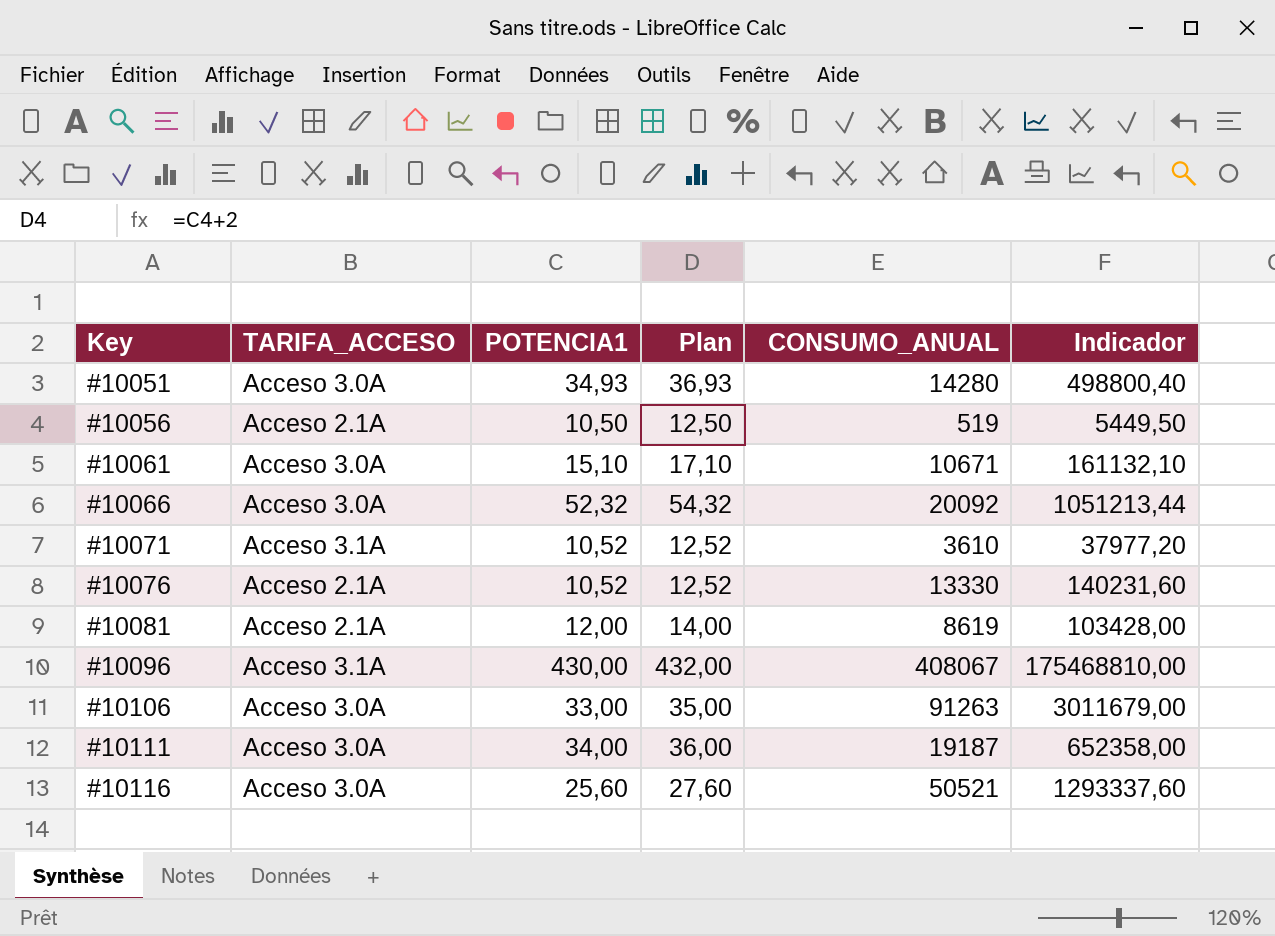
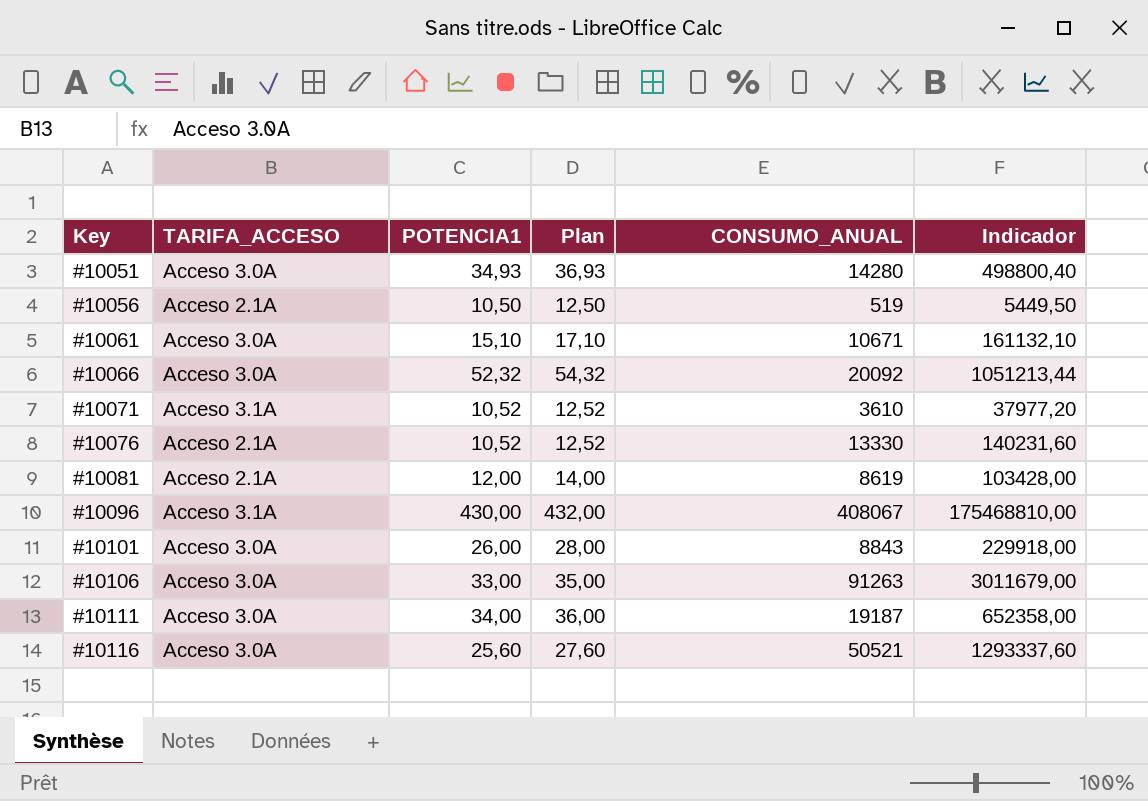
row #10101: none -> Acceso 3.0A | 26,00 | 28,00 | 8843 | 229918,00

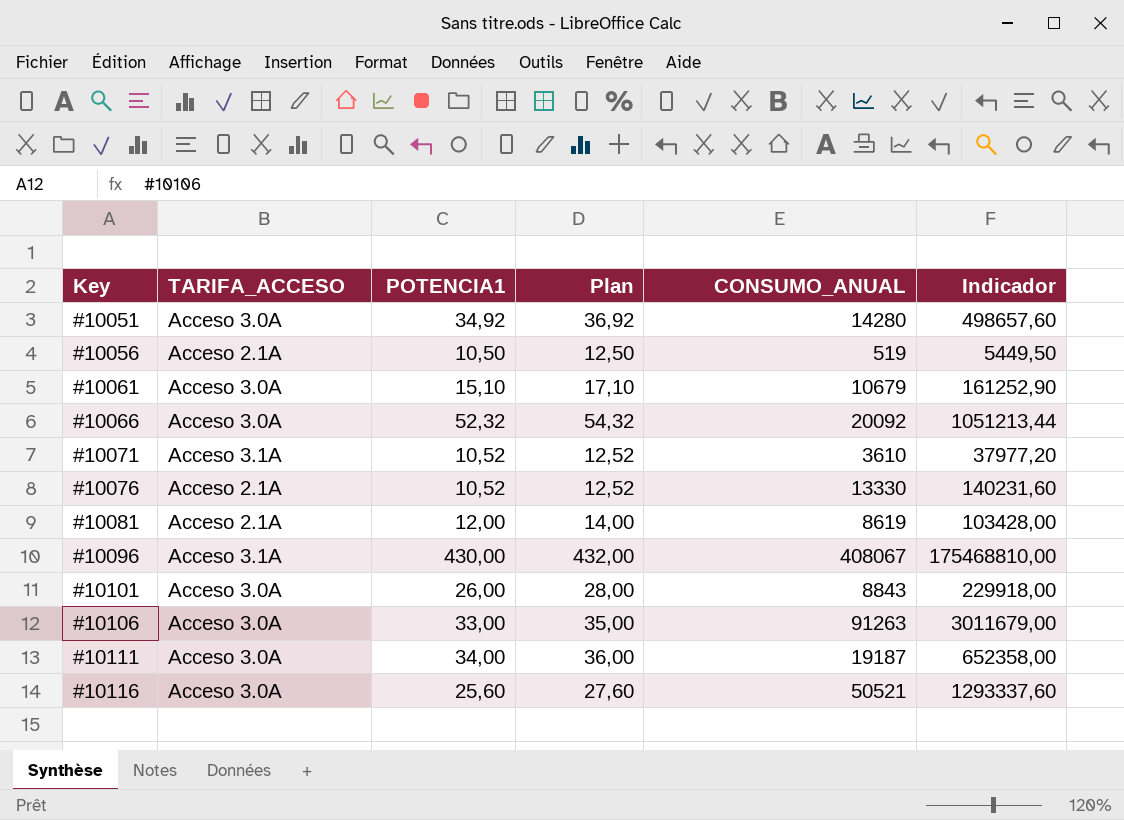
#10051 | POTENCIA1: 34,93 -> 34,92
#10051 | Plan: 36,93 -> 36,92
#10051 | Indicador: 498800,40 -> 498657,60
#10061 | CONSUMO_ANUAL: 10671 -> 10679
#10061 | Indicador: 161132,10 -> 161252,90

